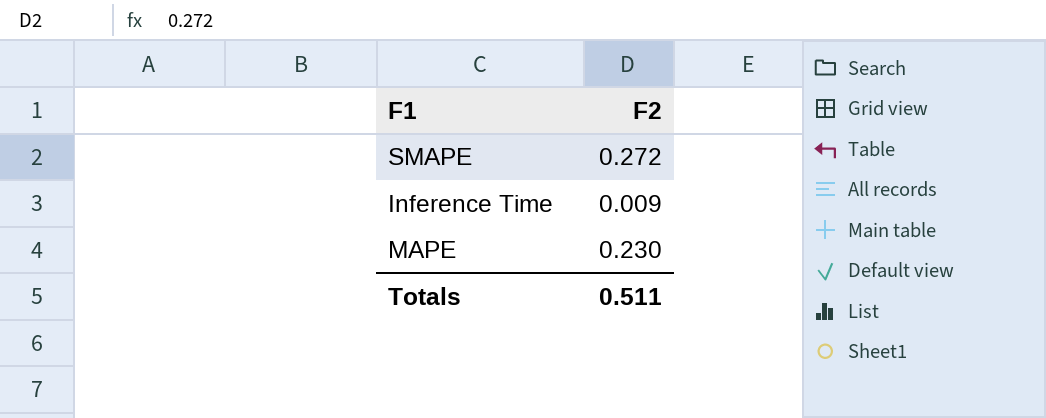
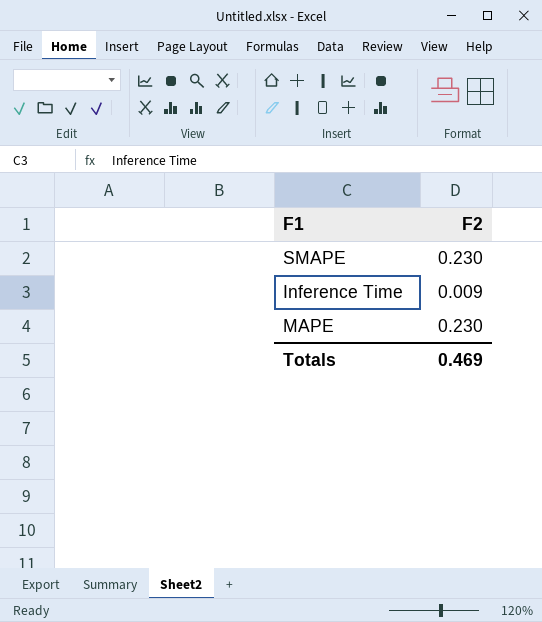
SMAPE | F2: 0.272 -> 0.230
Totals | F2: 0.511 -> 0.469

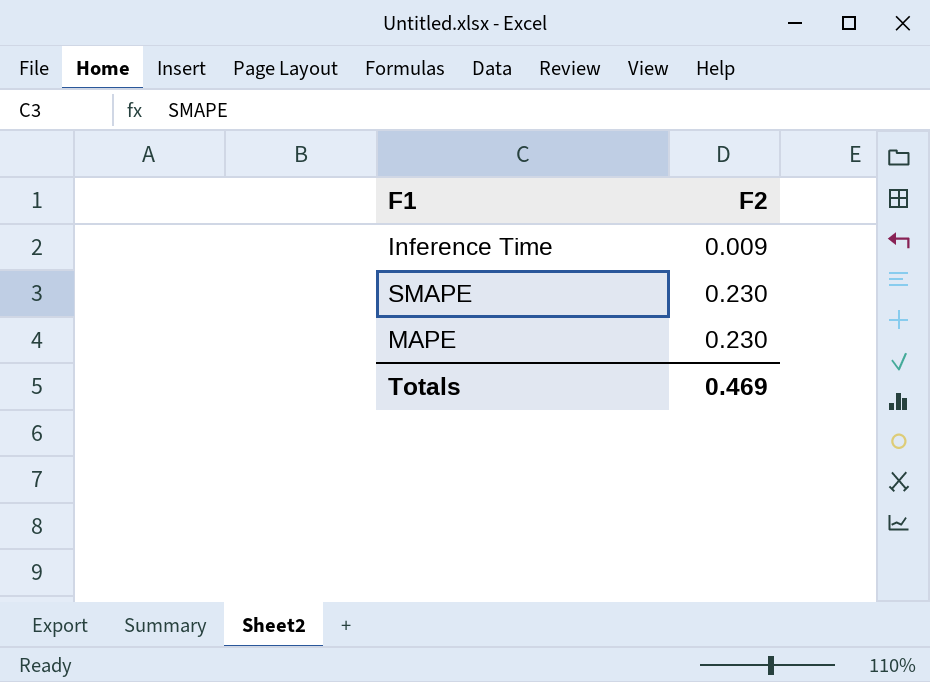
row order: none -> F2 ascending

